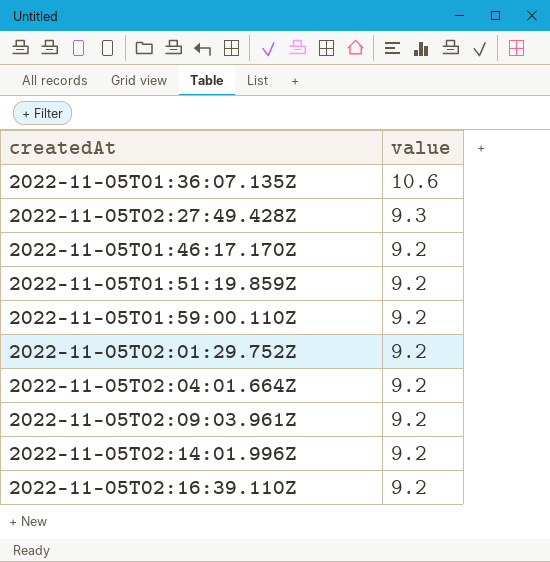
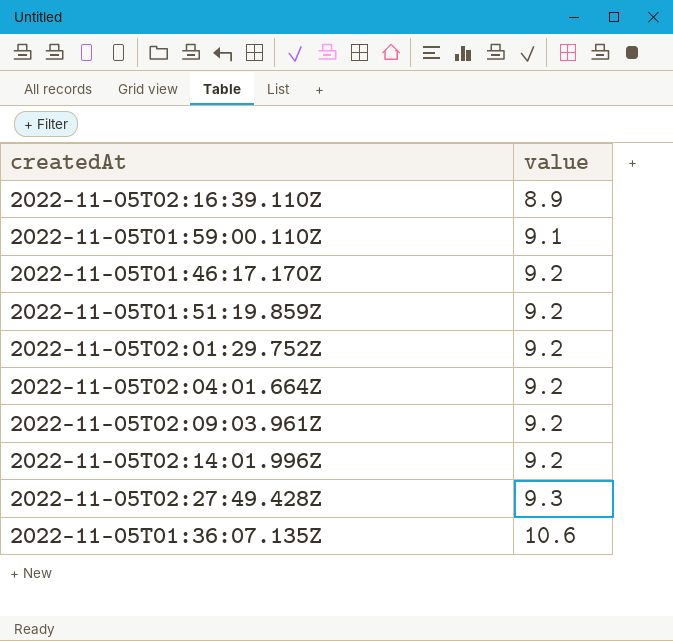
row order: value descending -> value ascending
2022-11-05T02:16:39.110Z | value: 9.2 -> 8.9
2022-11-05T01:59:00.110Z | value: 9.2 -> 9.1

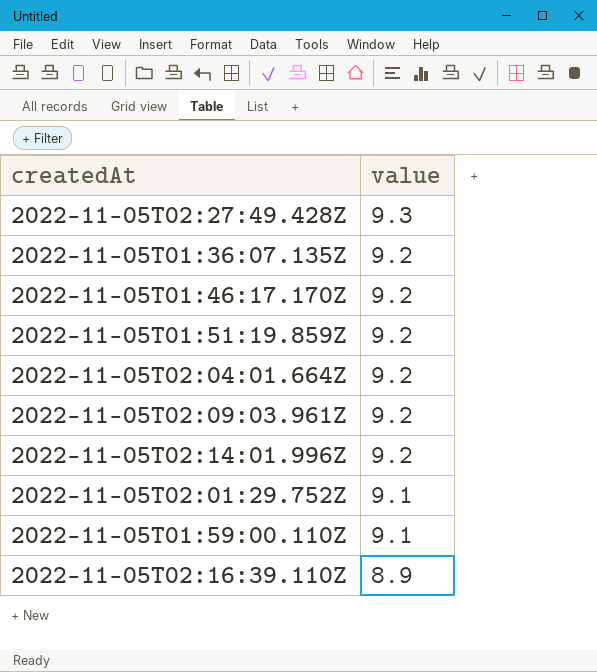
row order: value ascending -> value descending
2022-11-05T01:36:07.135Z | value: 10.6 -> 9.2
2022-11-05T02:01:29.752Z | value: 9.2 -> 9.1

